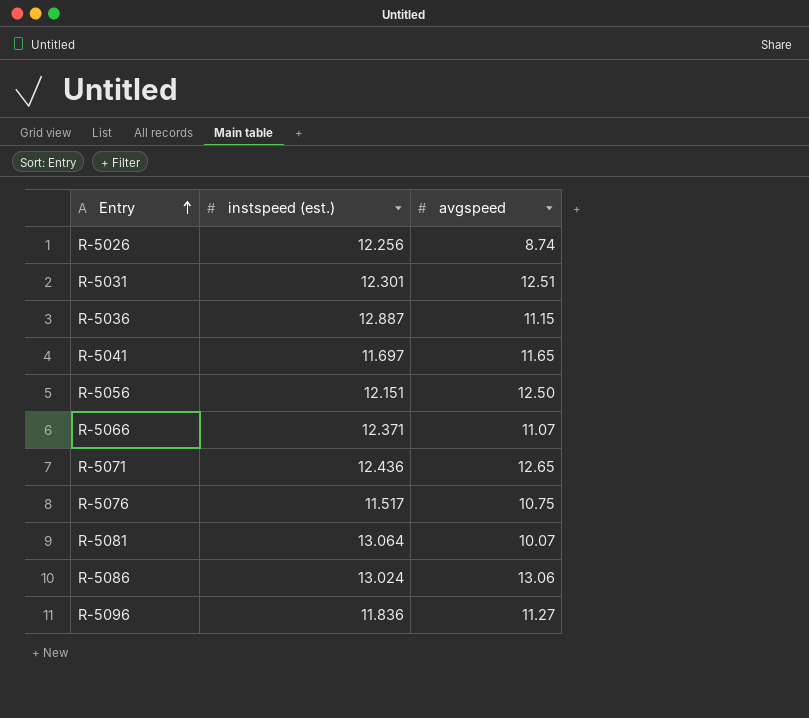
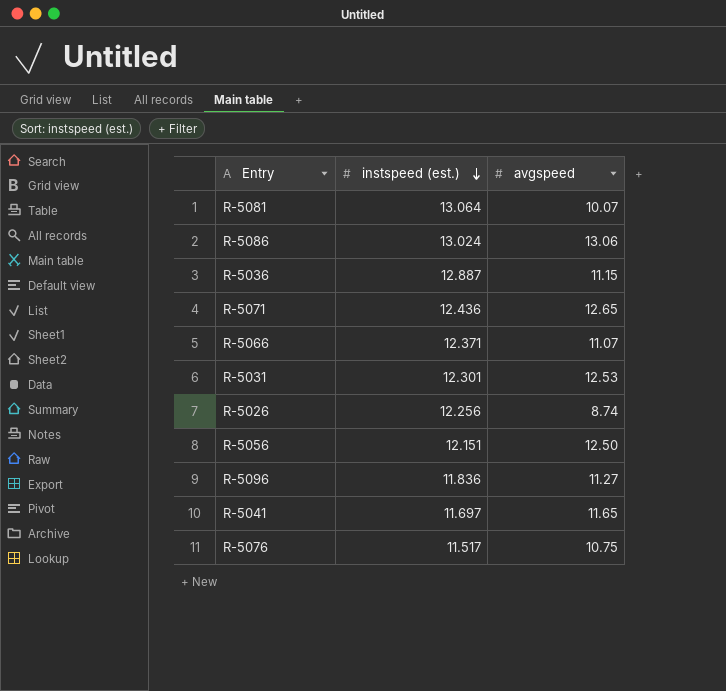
row order: Entry ascending -> instspeed (est.) descending
R-5031 | avgspeed: 12.51 -> 12.53

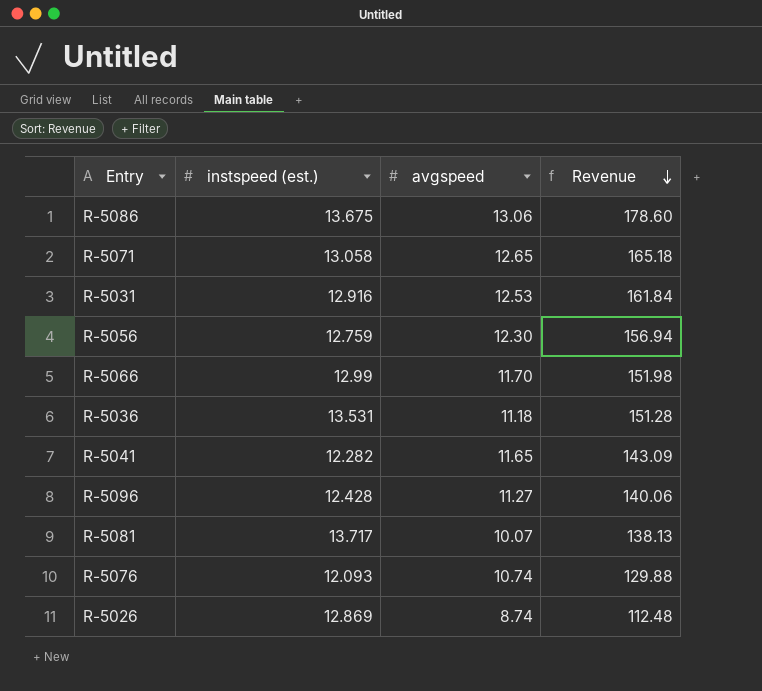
row order: instspeed (est.) descending -> Revenue descending
column Revenue | formula: none -> [instspeed (est.)] * [avgspeed]
R-5086 | instspeed (est.): 13.024 -> 13.675
R-5071 | instspeed (est.): 12.436 -> 13.058
R-5031 | instspeed (est.): 12.301 -> 12.916
R-5056 | instspeed (est.): 12.151 -> 12.759
R-5056 | avgspeed: 12.50 -> 12.30
R-5066 | instspeed (est.): 12.371 -> 12.99
R-5066 | avgspeed: 11.07 -> 11.70
R-5036 | instspeed (est.): 12.887 -> 13.531
R-5036 | avgspeed: 11.15 -> 11.18
R-5041 | instspeed (est.): 11.697 -> 12.282
R-5096 | instspeed (est.): 11.836 -> 12.428
R-5081 | instspeed (est.): 13.064 -> 13.717
R-5076 | instspeed (est.): 11.517 -> 12.093
R-5076 | avgspeed: 10.75 -> 10.74
R-5026 | instspeed (est.): 12.256 -> 12.869

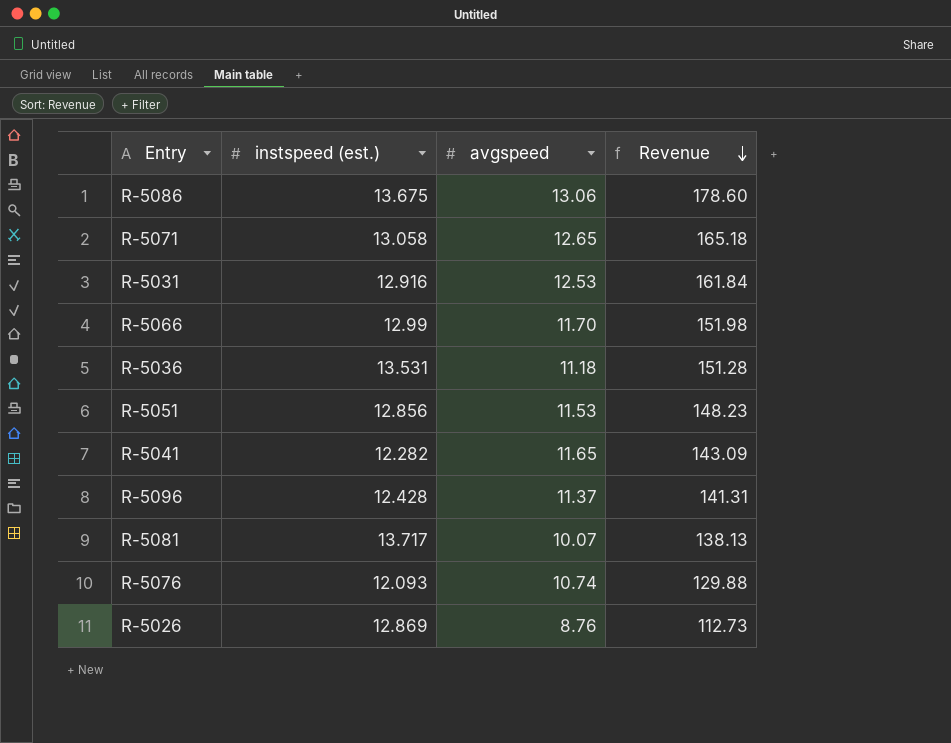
row R-5056: 12.759 | 12.30 | 156.94 -> none
row R-5051: none -> 12.856 | 11.53 | 148.23
R-5096 | avgspeed: 11.27 -> 11.37
R-5096 | Revenue: 140.06 -> 141.31
R-5026 | avgspeed: 8.74 -> 8.76
R-5026 | Revenue: 112.48 -> 112.73

